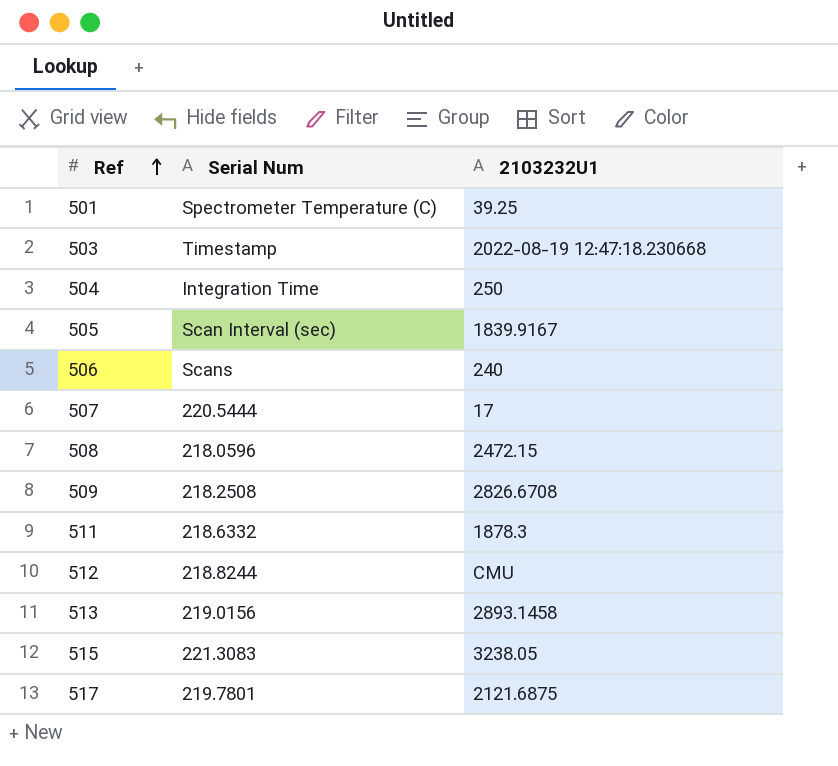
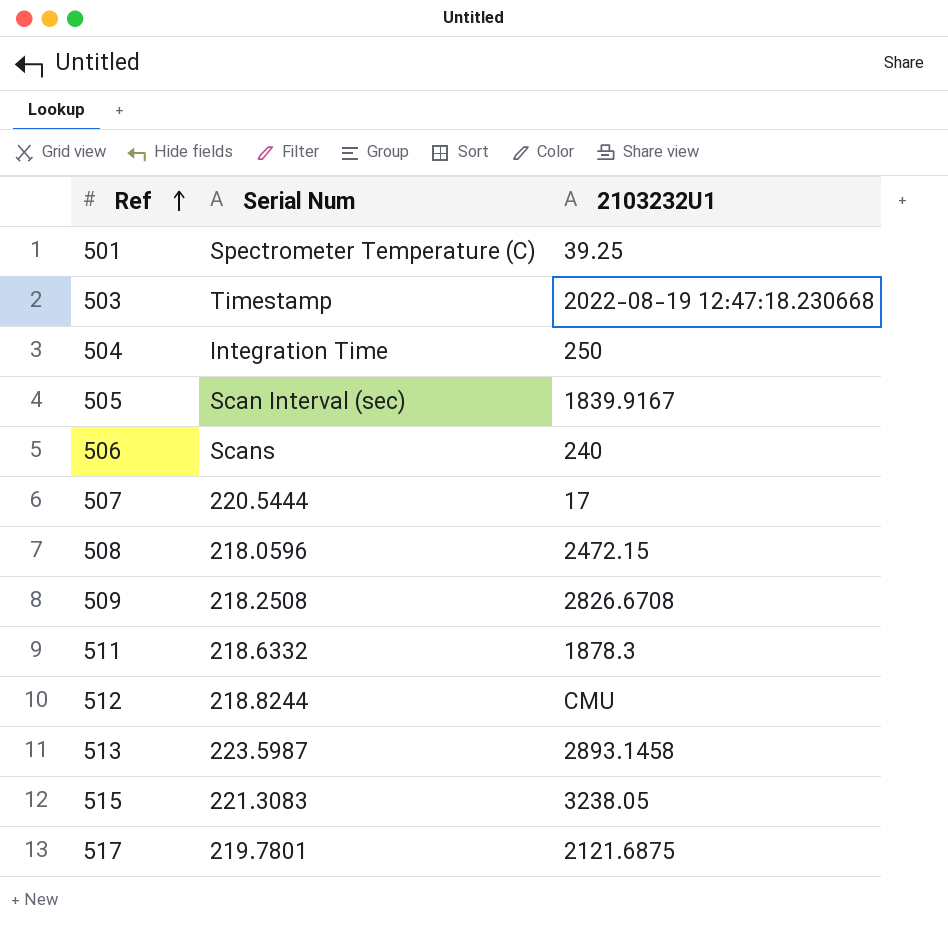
513 | Serial Num: 219.0156 -> 223.5987

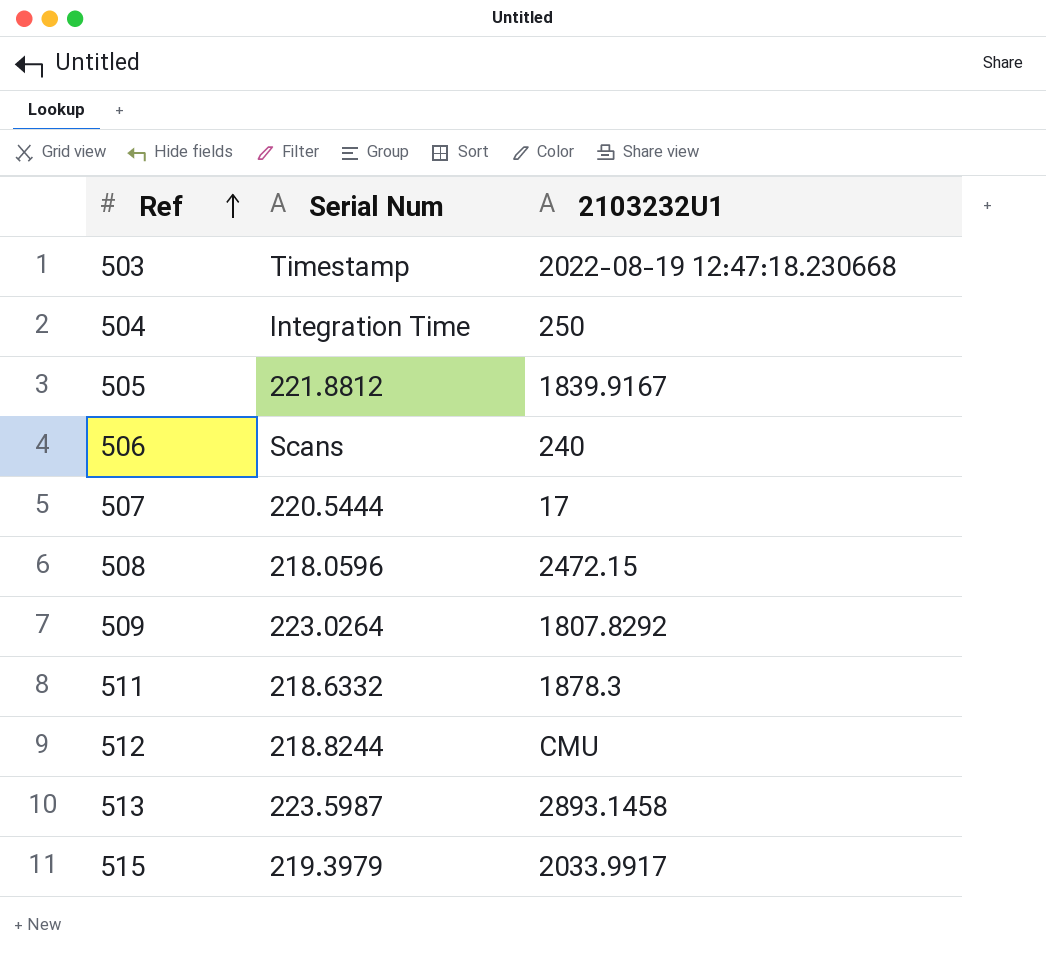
row 501: Spectrometer Temperature (C) | 39.25 -> none
row 517: 219.7801 | 2121.6875 -> none
505 | Serial Num: Scan Interval (sec) -> 221.8812
509 | Serial Num: 218.2508 -> 223.0264
509 | 2103232U1: 2826.6708 -> 1807.8292
515 | Serial Num: 221.3083 -> 219.3979
515 | 2103232U1: 3238.05 -> 2033.9917

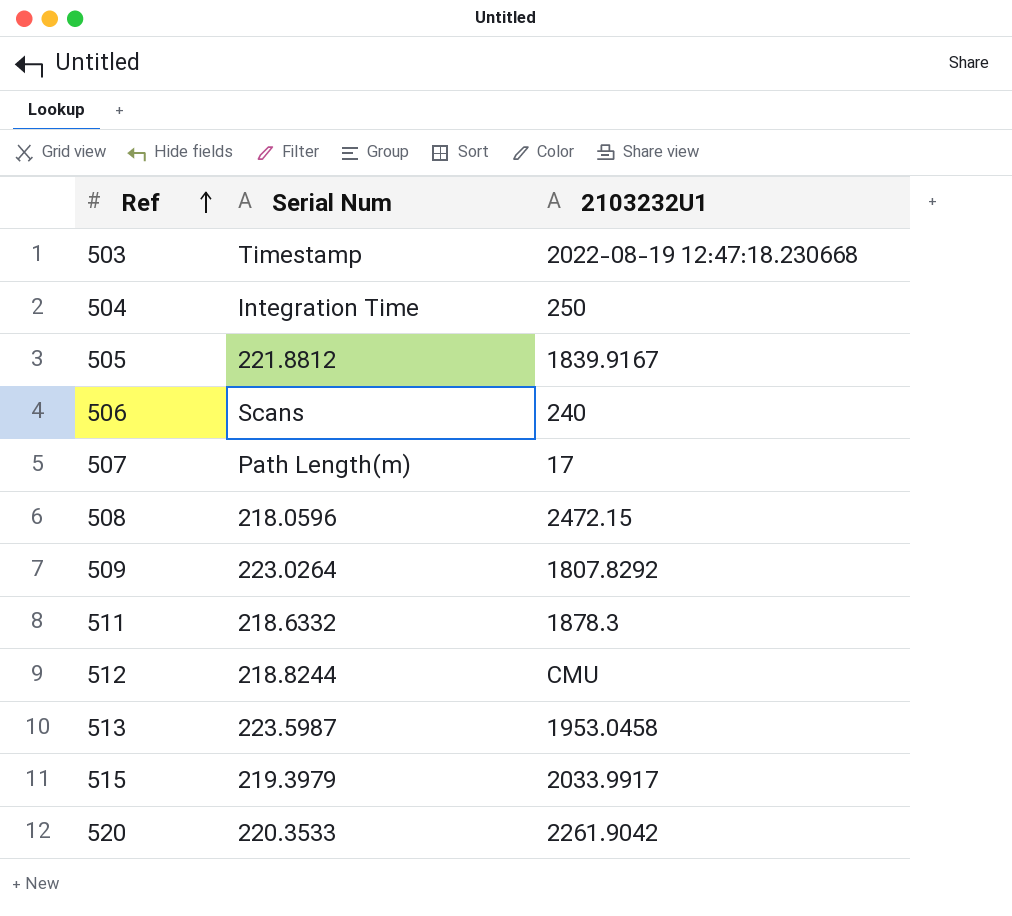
507 | Serial Num: 220.5444 -> Path Length(m)
513 | 2103232U1: 2893.1458 -> 1953.0458
row 520: none -> 220.3533 | 2261.9042

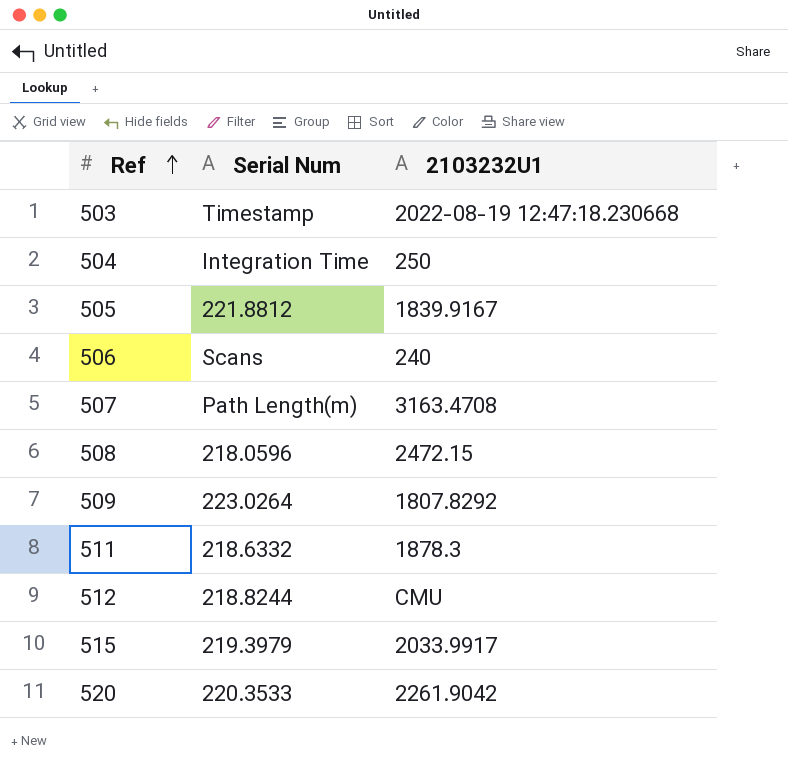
row 513: 223.5987 | 1953.0458 -> none
507 | 2103232U1: 17 -> 3163.4708

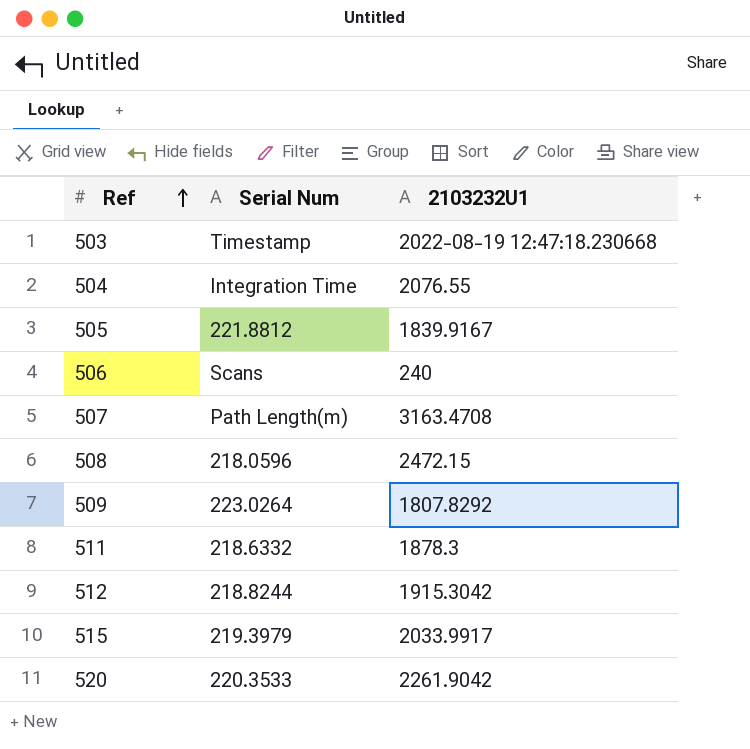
504 | 2103232U1: 250 -> 2076.55
512 | 2103232U1: CMU -> 1915.3042

